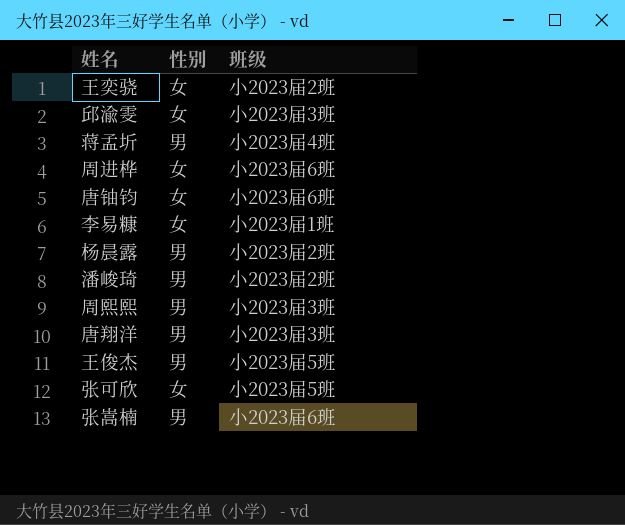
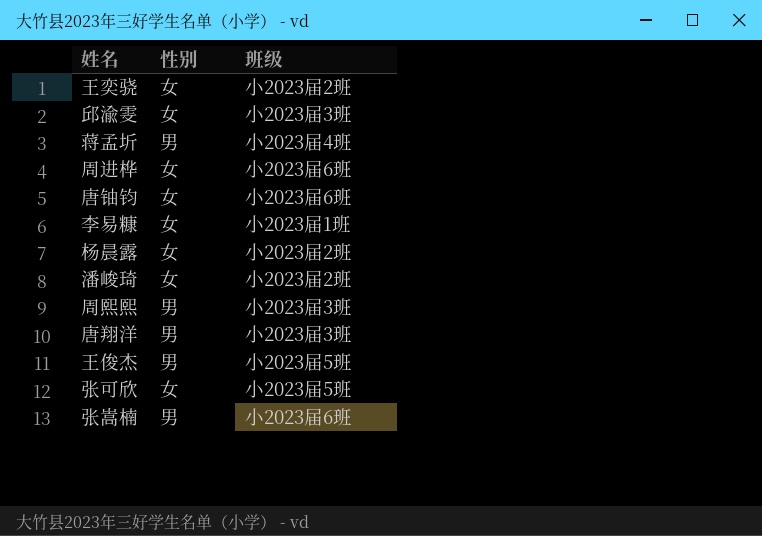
杨晨露 | 性别: 男 -> 女
潘峻琦 | 性别: 男 -> 女

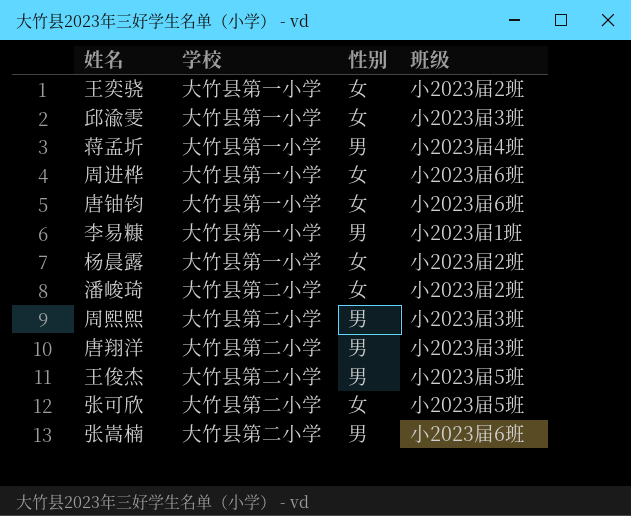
column 学校 | position: none -> 2
李易糠 | 性别: 女 -> 男

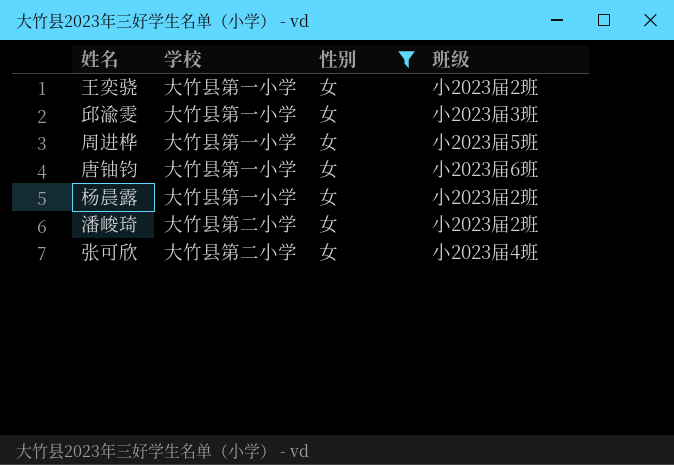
filter: none -> 性别 = 女
周进桦 | 班级: 小2023届6班 -> 小2023届5班
张可欣 | 班级: 小2023届5班 -> 小2023届4班

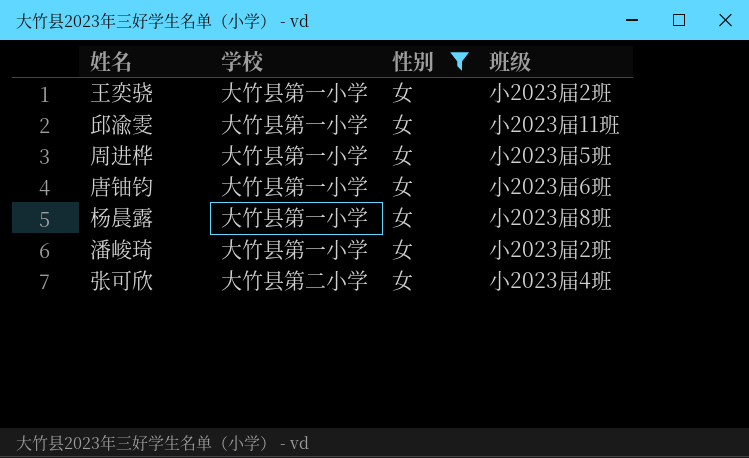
邱渝雯 | 班级: 小2023届3班 -> 小2023届11班
杨晨露 | 班级: 小2023届2班 -> 小2023届8班
潘峻琦 | 学校: 大竹县第二小学 -> 大竹县第一小学

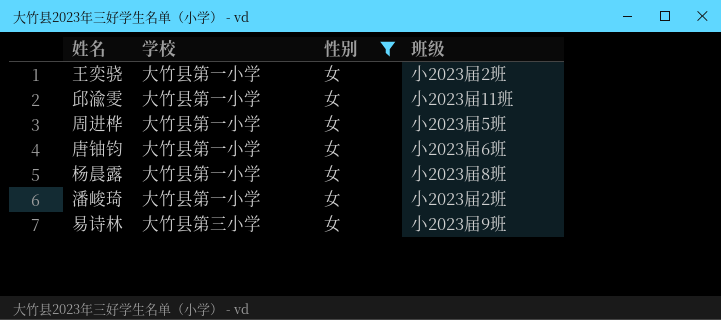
row 张可欣: 大竹县第二小学 | 女 | 小2023届4班 -> none
row 易诗林: none -> 大竹县第三小学 | 女 | 小2023届9班

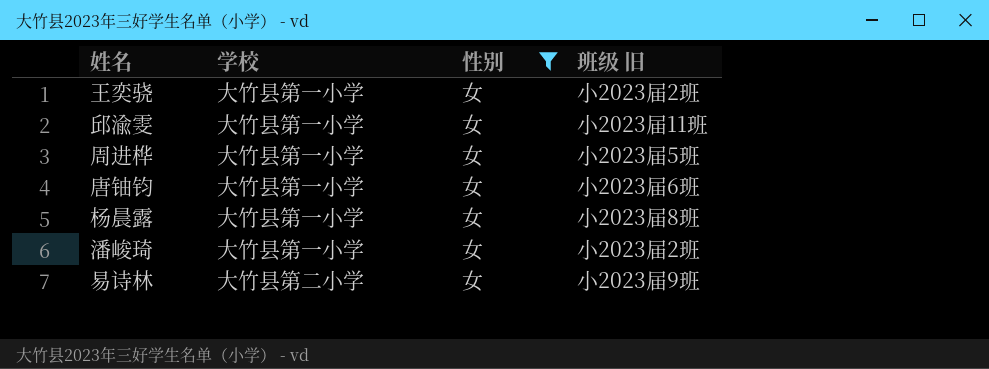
column name: 班级 -> 班级 旧
易诗林 | 学校: 大竹县第三小学 -> 大竹县第二小学

